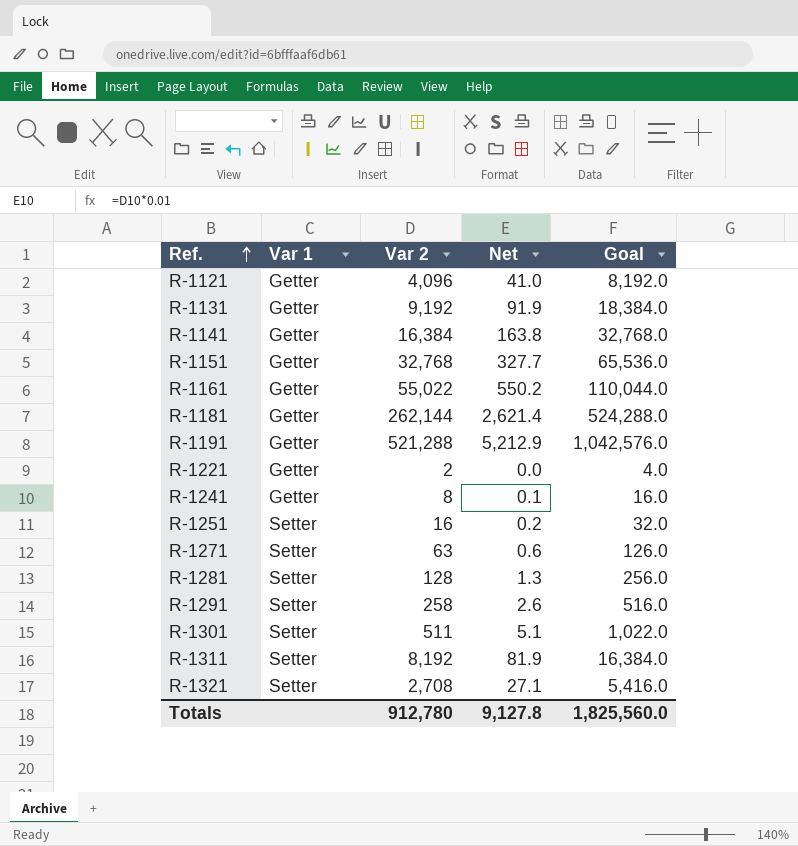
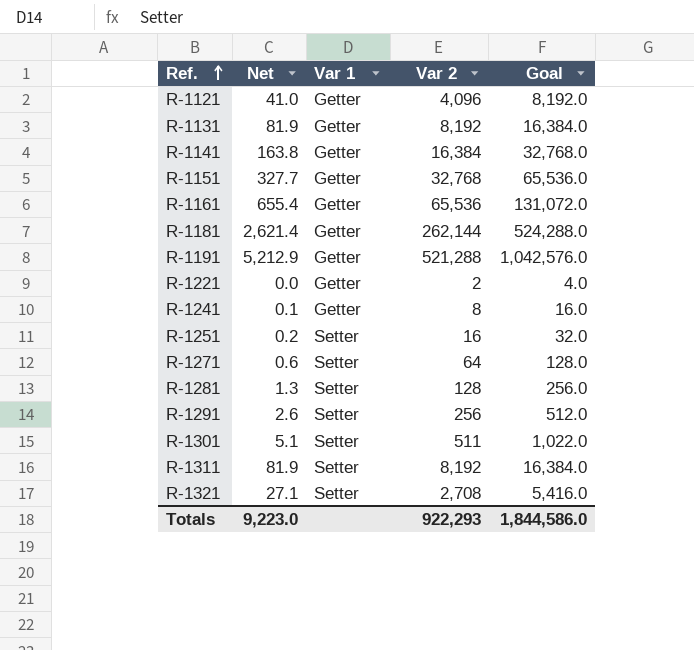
column Net | position: 4 -> 2
R-1131 | Net: 91.9 -> 81.9
R-1131 | Var 2: 9,192 -> 8,192
R-1131 | Goal: 18,384.0 -> 16,384.0
R-1161 | Net: 550.2 -> 655.4
R-1161 | Var 2: 55,022 -> 65,536
R-1161 | Goal: 110,044.0 -> 131,072.0
R-1271 | Var 2: 63 -> 64
R-1271 | Goal: 126.0 -> 128.0
R-1291 | Var 2: 258 -> 256
R-1291 | Goal: 516.0 -> 512.0
Totals | Net: 9,127.8 -> 9,223.0
Totals | Var 2: 912,780 -> 922,293
Totals | Goal: 1,825,560.0 -> 1,844,586.0

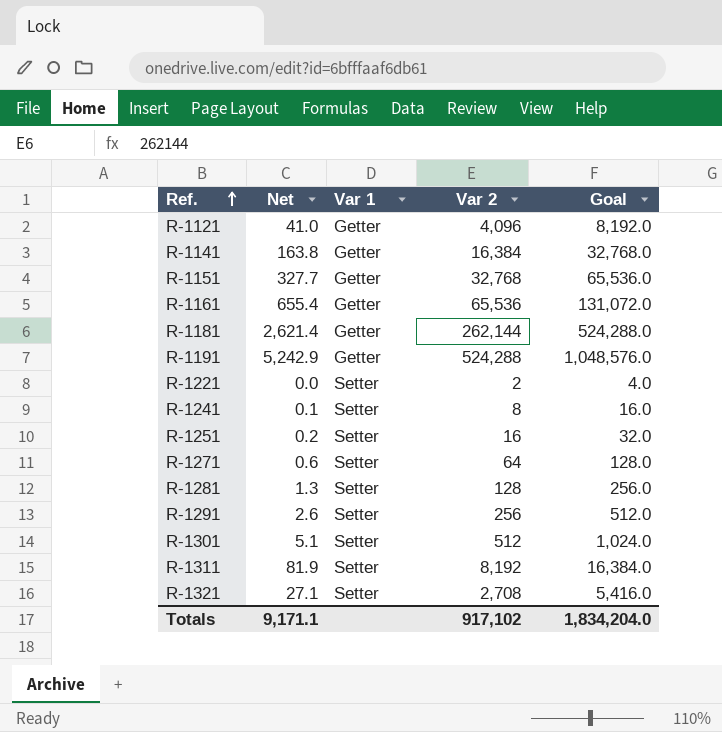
row R-1131: 81.9 | Getter | 8,192 | 16,384.0 -> none
R-1191 | Net: 5,212.9 -> 5,242.9
R-1191 | Var 2: 521,288 -> 524,288
R-1191 | Goal: 1,042,576.0 -> 1,048,576.0
R-1221 | Var 1: Getter -> Setter
R-1241 | Var 1: Getter -> Setter
R-1301 | Var 2: 511 -> 512
R-1301 | Goal: 1,022.0 -> 1,024.0
Totals | Net: 9,223.0 -> 9,171.1
Totals | Var 2: 922,293 -> 917,102
Totals | Goal: 1,844,586.0 -> 1,834,204.0

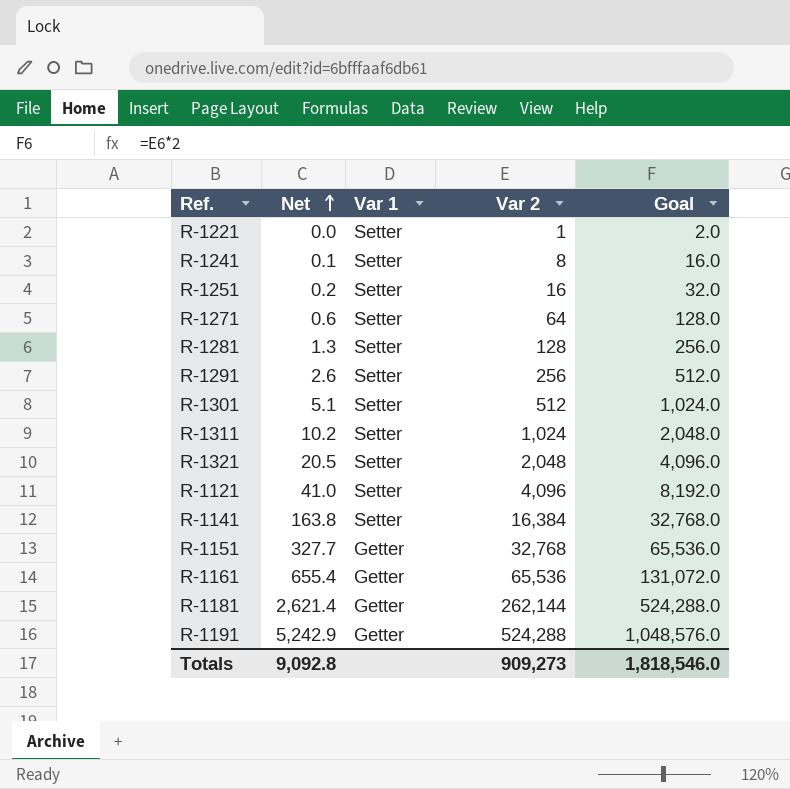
row order: Ref. ascending -> Net ascending
R-1221 | Var 2: 2 -> 1
R-1221 | Goal: 4.0 -> 2.0
R-1311 | Net: 81.9 -> 10.2
R-1311 | Var 2: 8,192 -> 1,024
R-1311 | Goal: 16,384.0 -> 2,048.0
R-1321 | Net: 27.1 -> 20.5
R-1321 | Var 2: 2,708 -> 2,048
R-1321 | Goal: 5,416.0 -> 4,096.0
R-1121 | Var 1: Getter -> Setter
R-1141 | Var 1: Getter -> Setter
Totals | Net: 9,171.1 -> 9,092.8
Totals | Var 2: 917,102 -> 909,273
Totals | Goal: 1,834,204.0 -> 1,818,546.0

